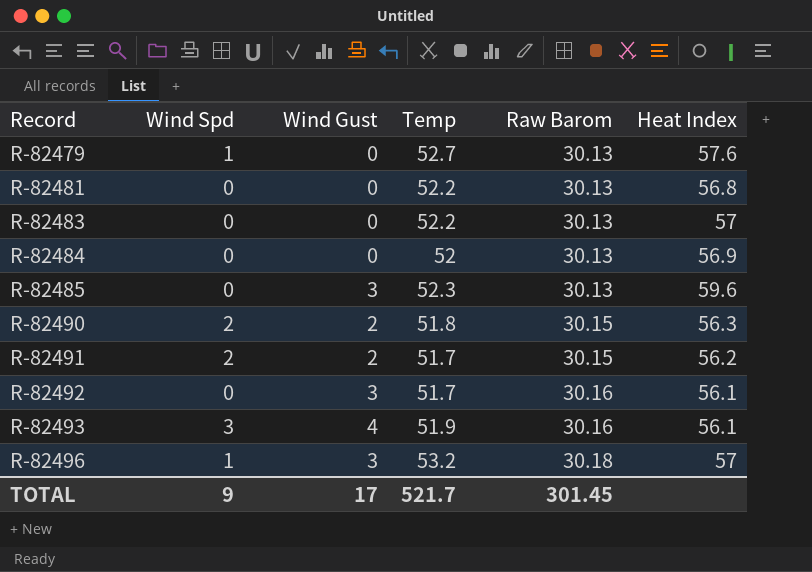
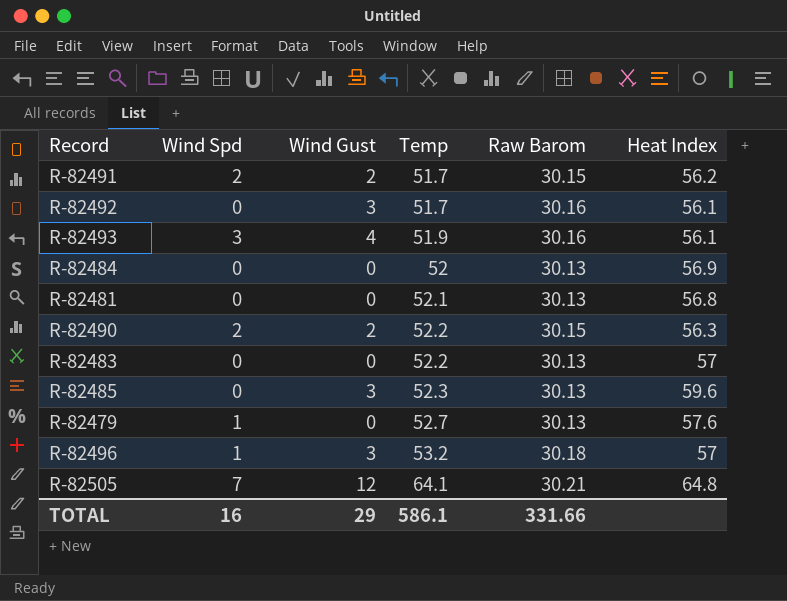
row order: Record ascending -> Temp ascending
R-82481 | Temp: 52.2 -> 52.1
R-82490 | Temp: 51.8 -> 52.2
row R-82505: none -> 7 | 12 | 64.1 | 30.21 | 64.8
TOTAL | Wind Spd: 9 -> 16
TOTAL | Wind Gust: 17 -> 29
TOTAL | Temp: 521.7 -> 586.1
TOTAL | Raw Barom: 301.45 -> 331.66

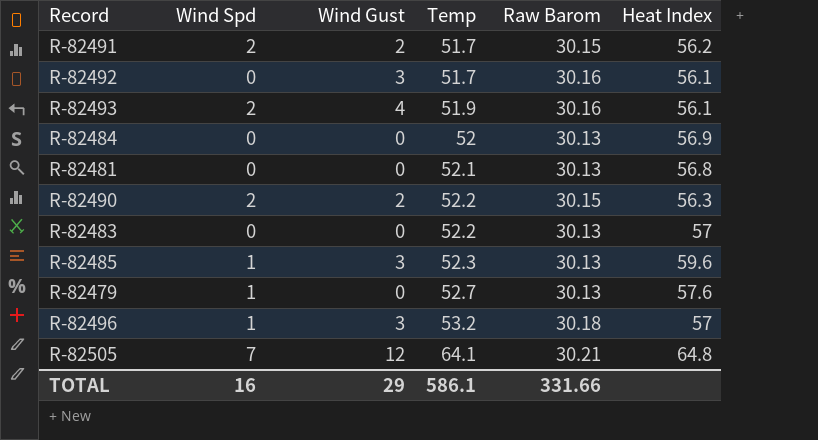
R-82493 | Wind Spd: 3 -> 2
R-82485 | Wind Spd: 0 -> 1

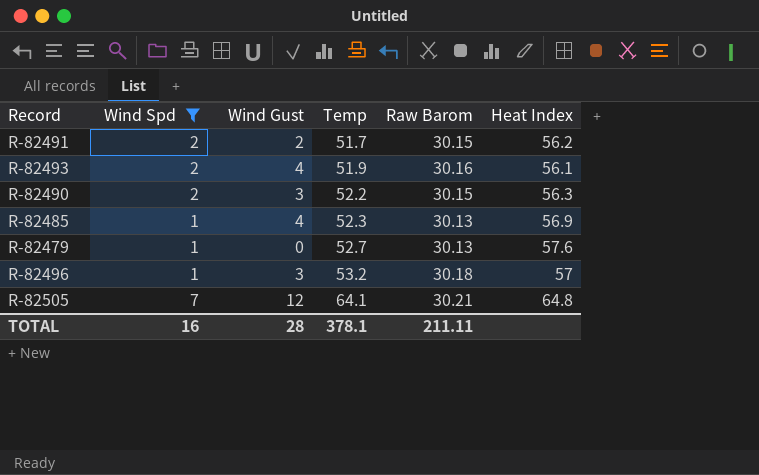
filter: none -> Wind Spd != 0
R-82490 | Wind Gust: 2 -> 3
R-82485 | Wind Gust: 3 -> 4
R-82485 | Heat Index: 59.6 -> 56.9
TOTAL | Wind Gust: 29 -> 28
TOTAL | Temp: 586.1 -> 378.1
TOTAL | Raw Barom: 331.66 -> 211.11

